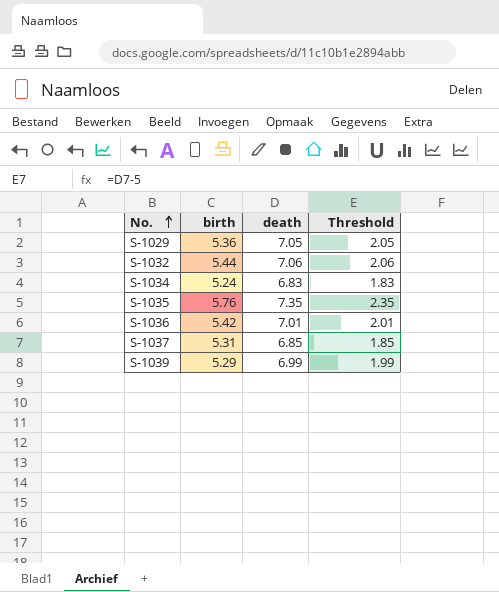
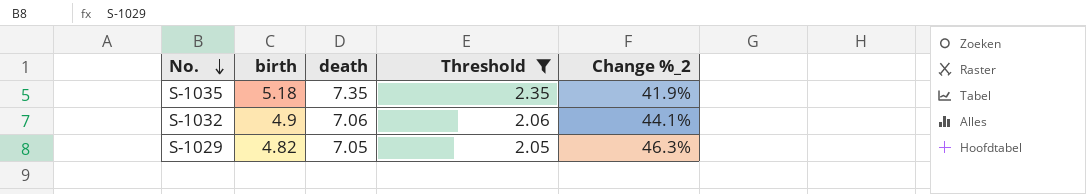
filter: none -> Threshold >= 2.05
row order: No. ascending -> No. descending
column Change %_2 | formula: none -> ([death] - [birth]) / [birth]
S-1035 | birth: 5.76 -> 5.18
S-1032 | birth: 5.44 -> 4.9
S-1029 | birth: 5.36 -> 4.82

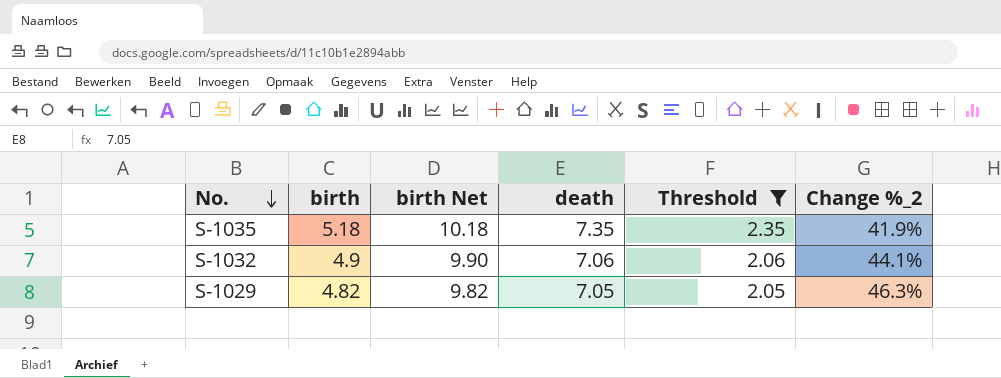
column birth Net | formula: none -> [birth] + 5

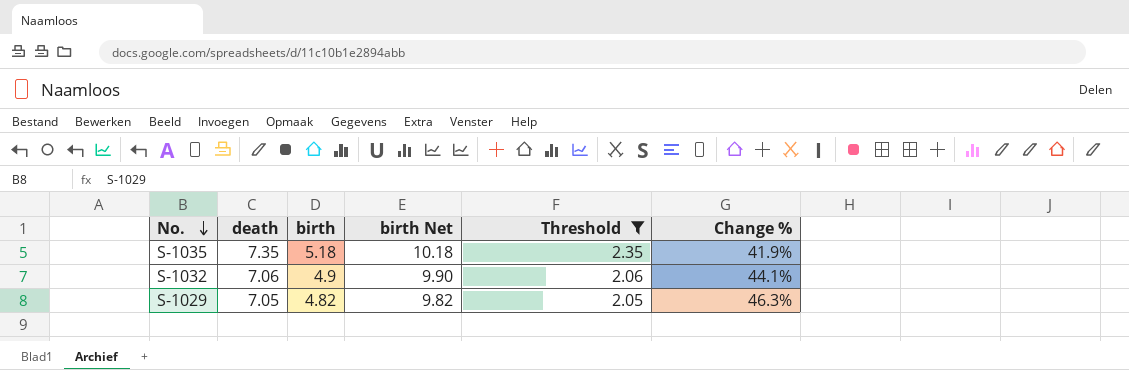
column death | position: 4 -> 2
column name: Change %_2 -> Change %

